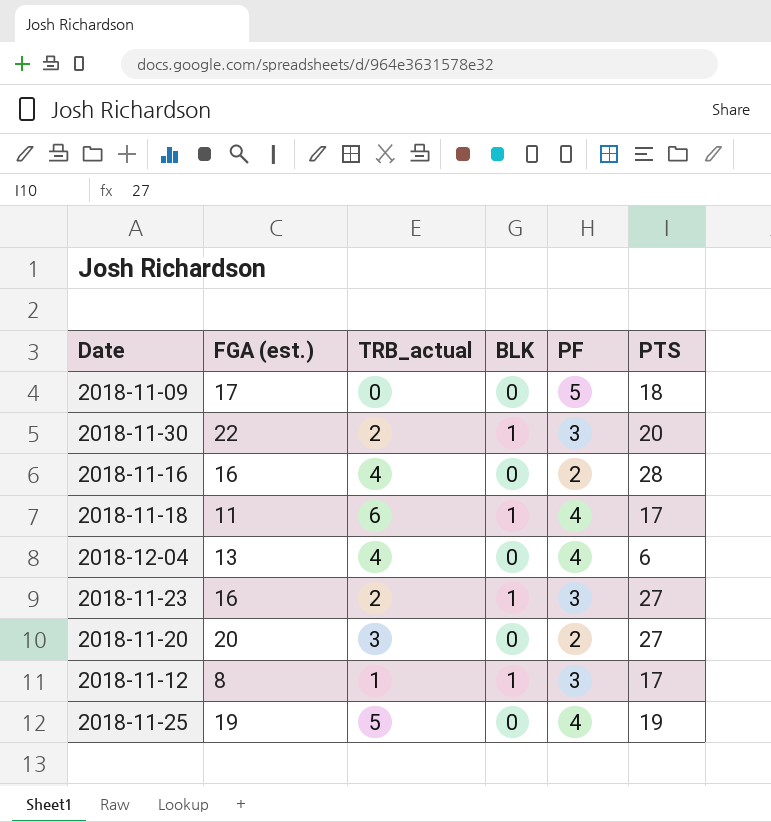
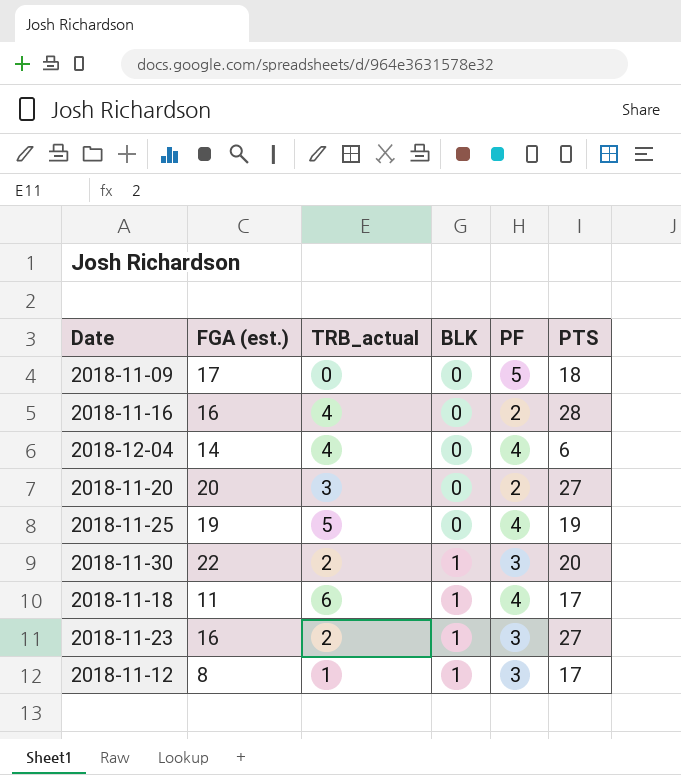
row order: none -> BLK ascending
2018-12-04 | FGA (est.): 13 -> 14

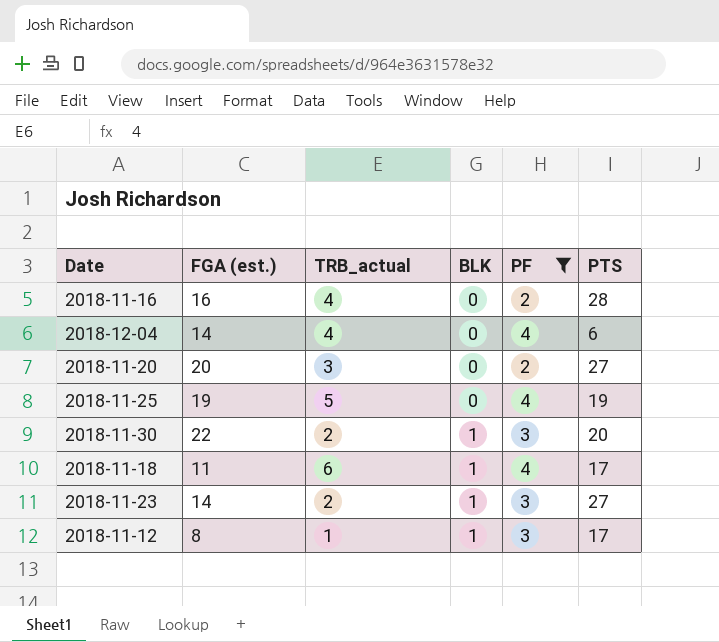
filter: none -> PF != 5
2018-11-23 | FGA (est.): 16 -> 14

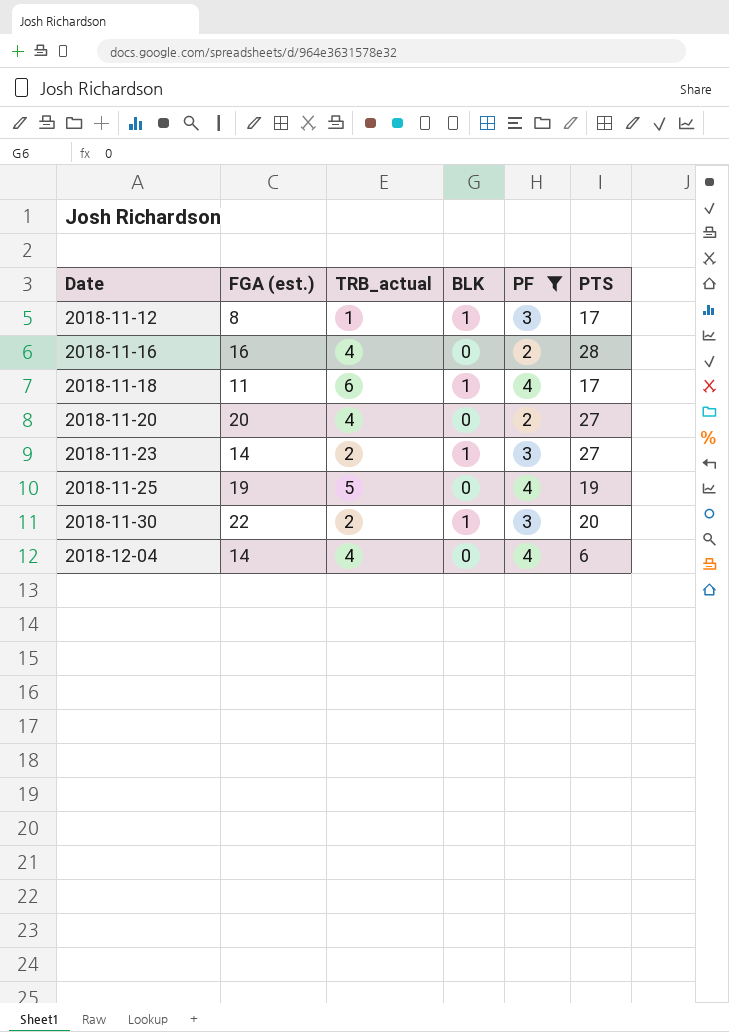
row order: BLK ascending -> Date ascending
2018-11-20 | TRB_actual: 3 -> 4

